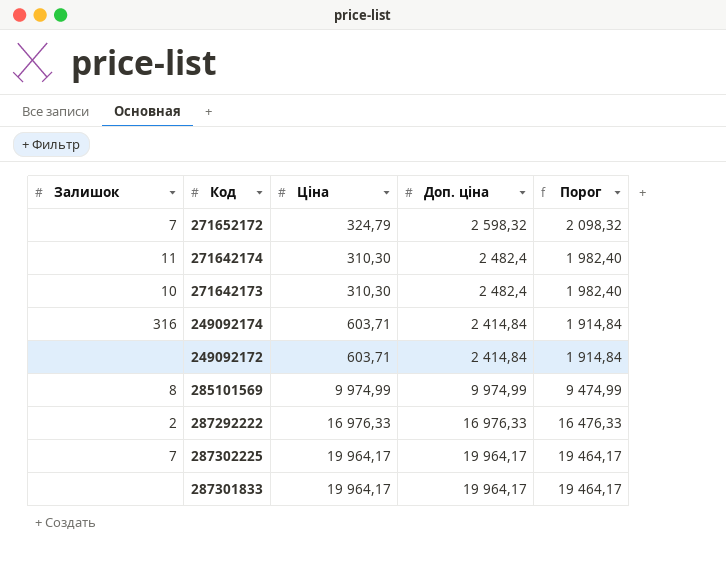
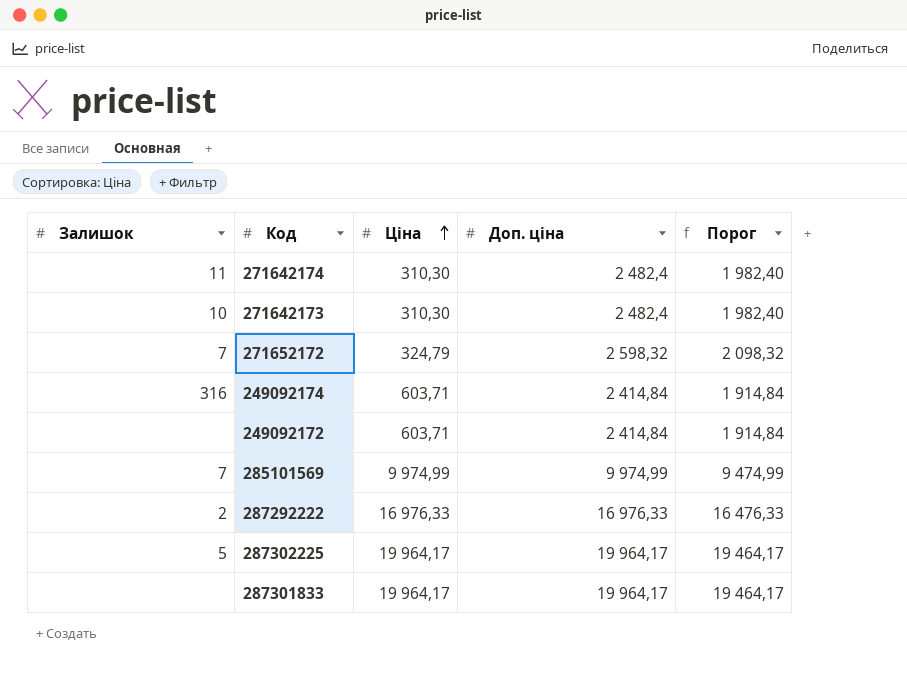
row order: none -> Ціна ascending
285101569 | Залишок: 8 -> 7
287302225 | Залишок: 7 -> 5

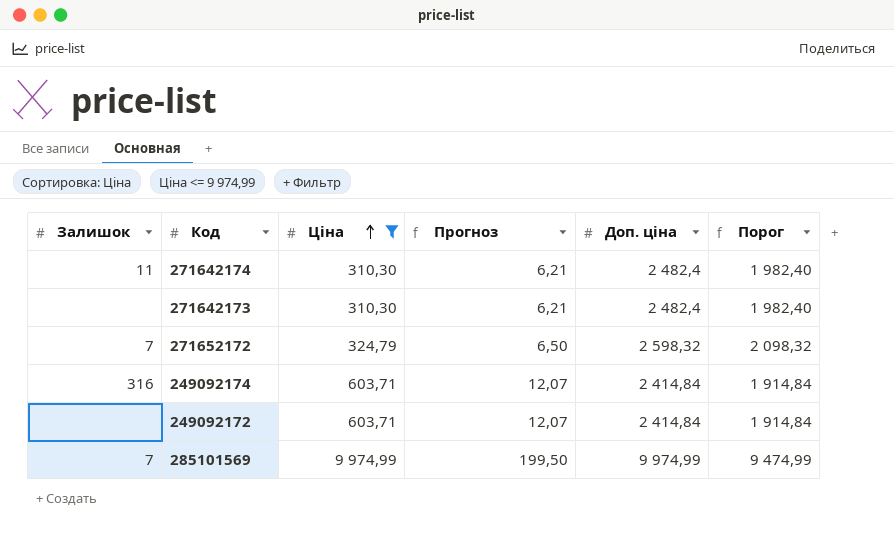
filter: none -> Ціна <= 9 974,99
column Прогноз | formula: none -> [Ціна] * 0,02
271642173 | Залишок: 10 -> none

